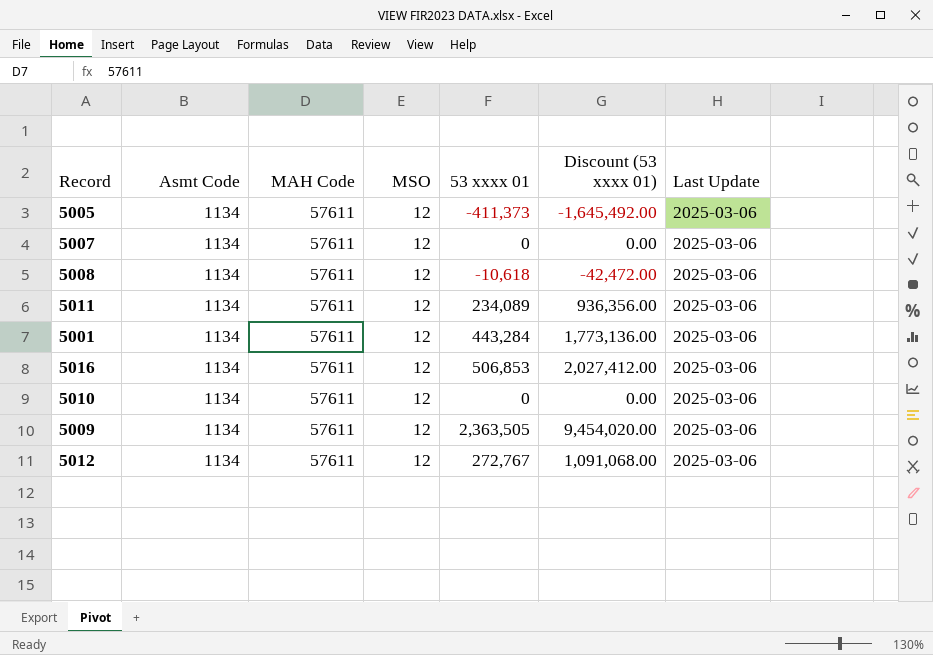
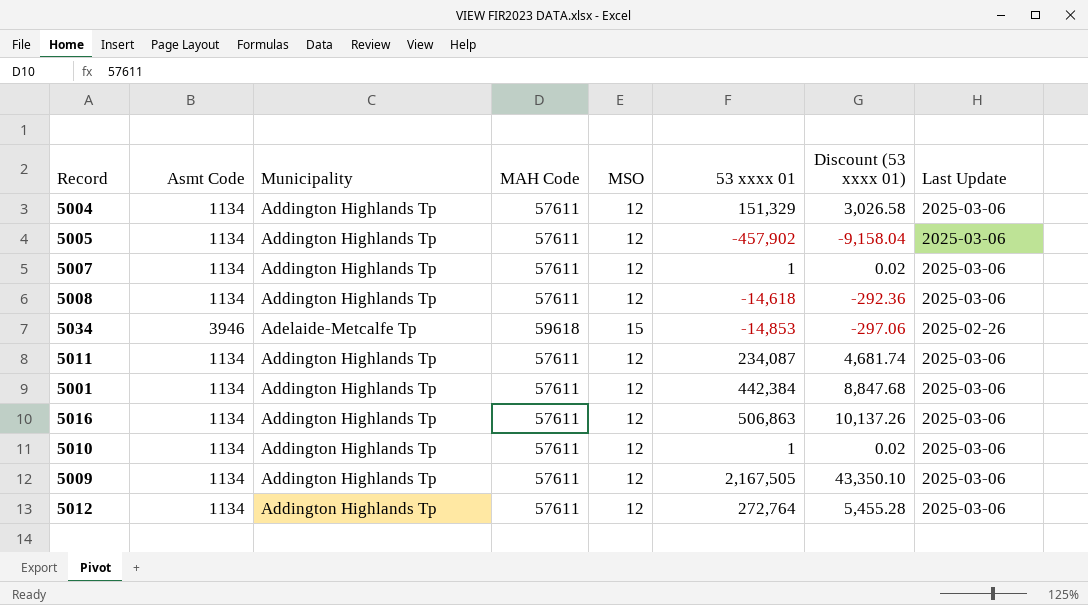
column Municipality | position: none -> 3
column Discount (53 xxxx 01) | formula: [53 xxxx 01] * 4 -> [53 xxxx 01] * 0.02
row 5004: none -> 1134 | Addington Highlands Tp | 57611 | 12 | 151,329 | 3,026.58 | 2025-03-06
5005 | 53 xxxx 01: -411,373 -> -457,902
5007 | 53 xxxx 01: 0 -> 1
5008 | 53 xxxx 01: -10,618 -> -14,618
row 5034: none -> 3946 | Adelaide-Metcalfe Tp | 59618 | 15 | -14,853 | -297.06 | 2025-02-26
5011 | 53 xxxx 01: 234,089 -> 234,087
5001 | 53 xxxx 01: 443,284 -> 442,384
5016 | 53 xxxx 01: 506,853 -> 506,863
5010 | 53 xxxx 01: 0 -> 1
5009 | 53 xxxx 01: 2,363,505 -> 2,167,505
5012 | 53 xxxx 01: 272,767 -> 272,764

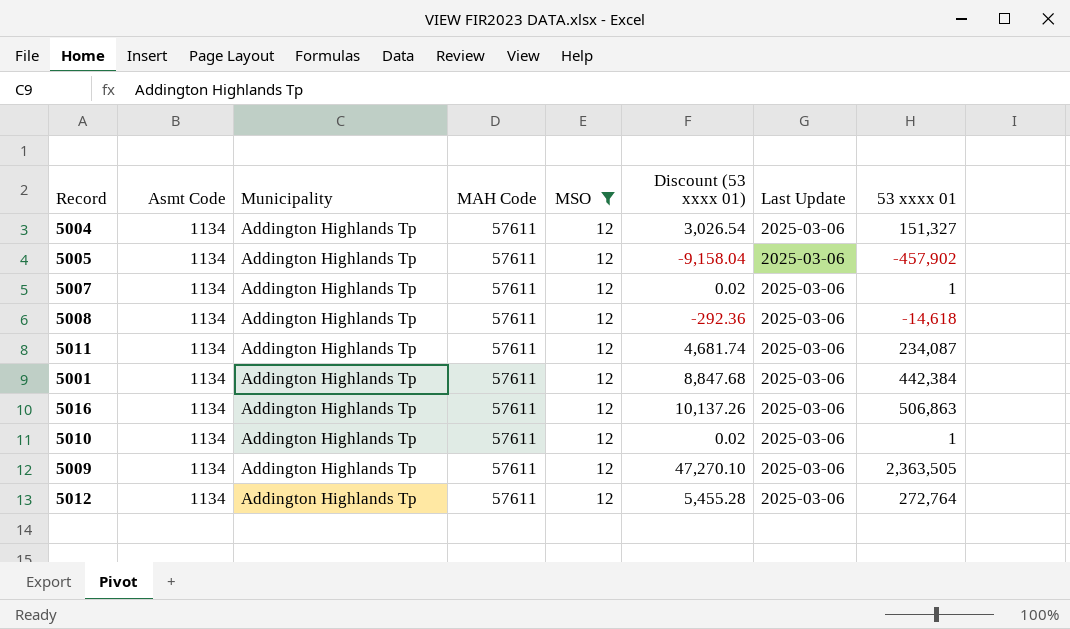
filter: none -> MSO = 12
column 53 xxxx 01 | position: 6 -> 8
5004 | Discount (53 xxxx 01): 3,026.58 -> 3,026.54
5004 | 53 xxxx 01: 151,329 -> 151,327
5009 | Discount (53 xxxx 01): 43,350.10 -> 47,270.10
5009 | 53 xxxx 01: 2,167,505 -> 2,363,505

